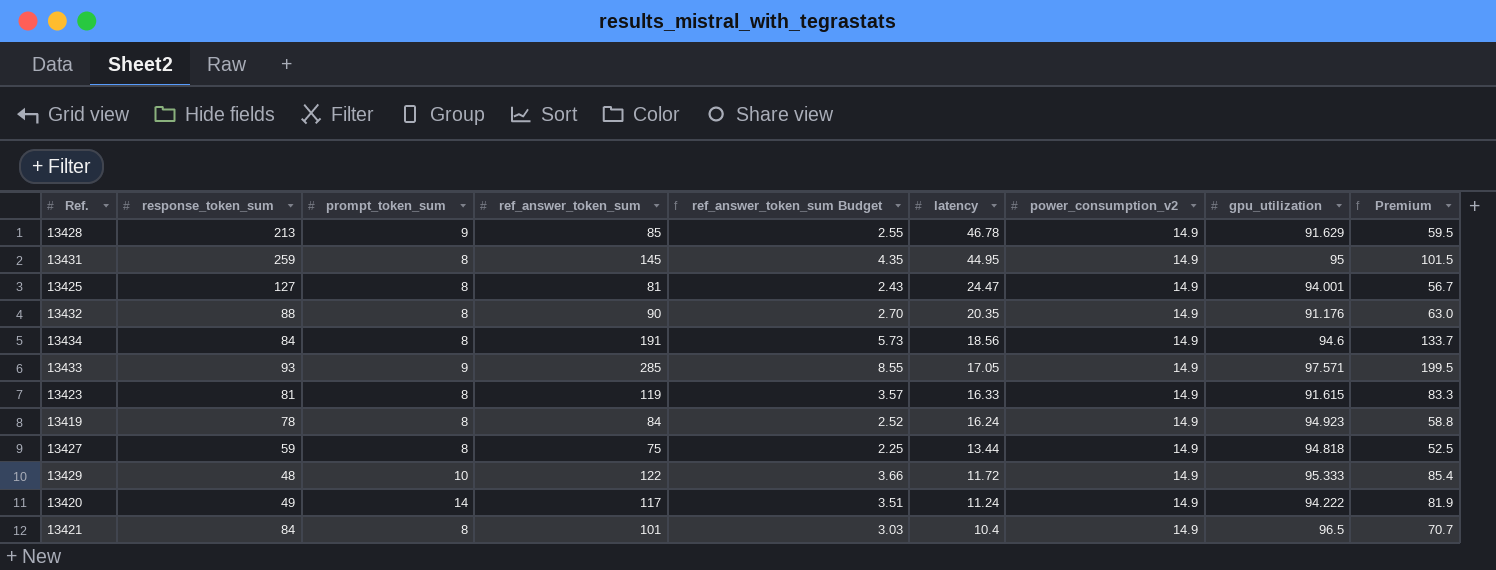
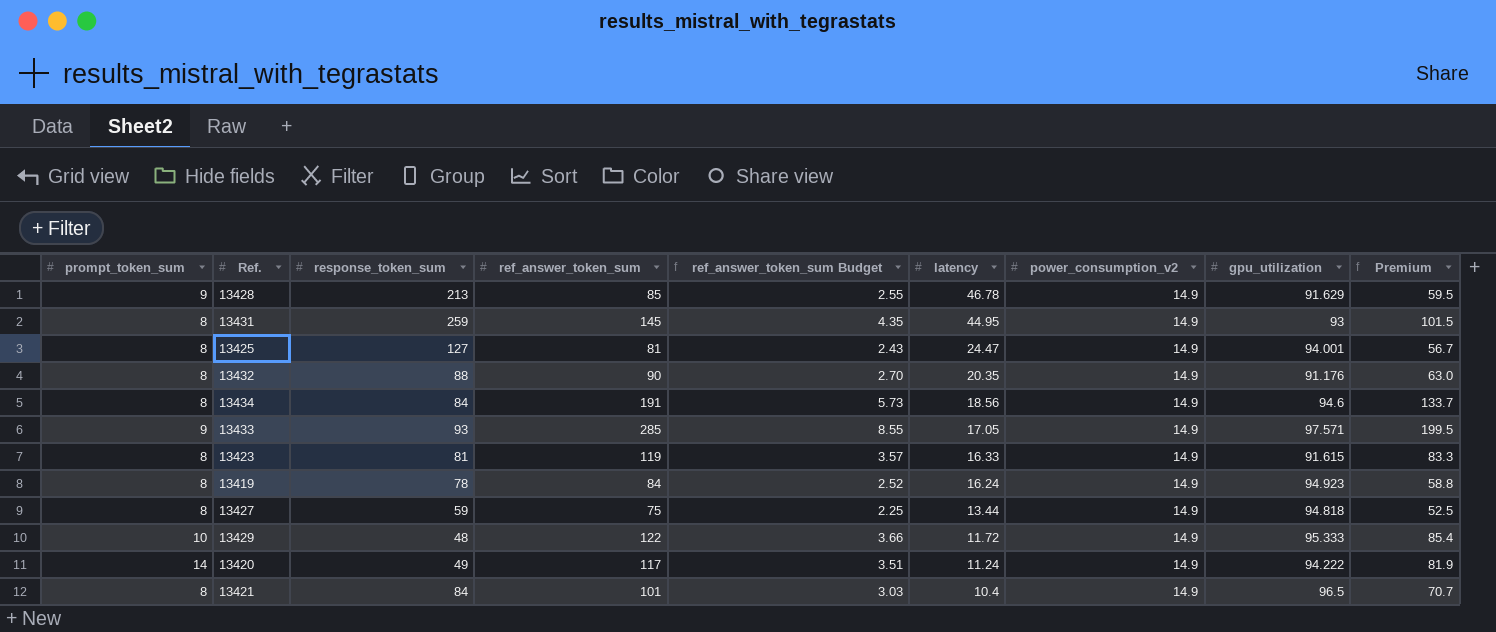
column prompt_token_sum | position: 3 -> 1
13431 | gpu_utilization: 95 -> 93

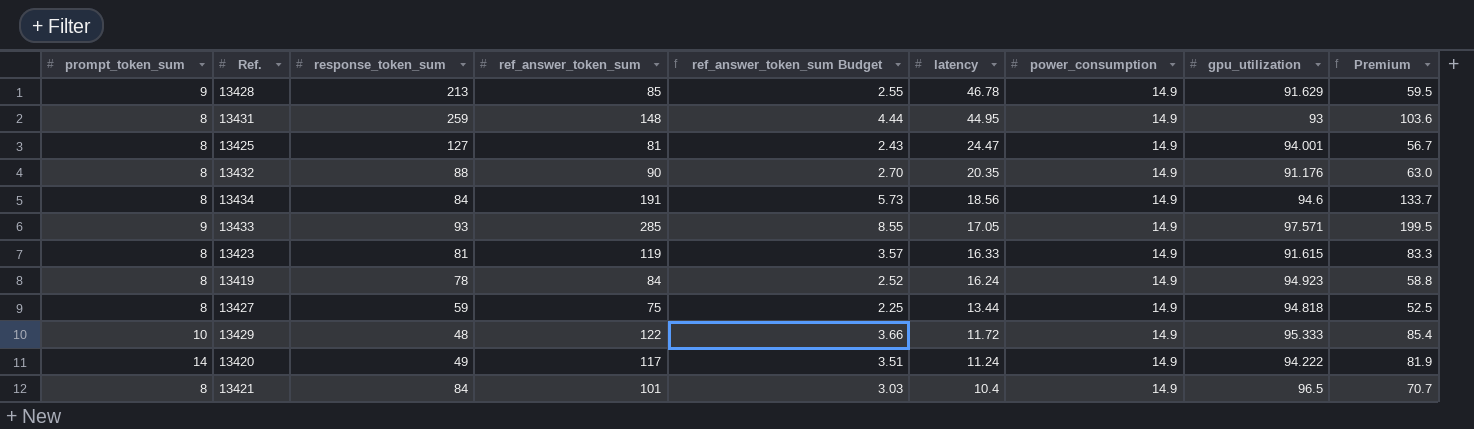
column name: power_consumption_v2 -> power_consumption
13431 | ref_answer_token_sum: 145 -> 148
13431 | ref_answer_token_sum Budget: 4.35 -> 4.44
13431 | Premium: 101.5 -> 103.6

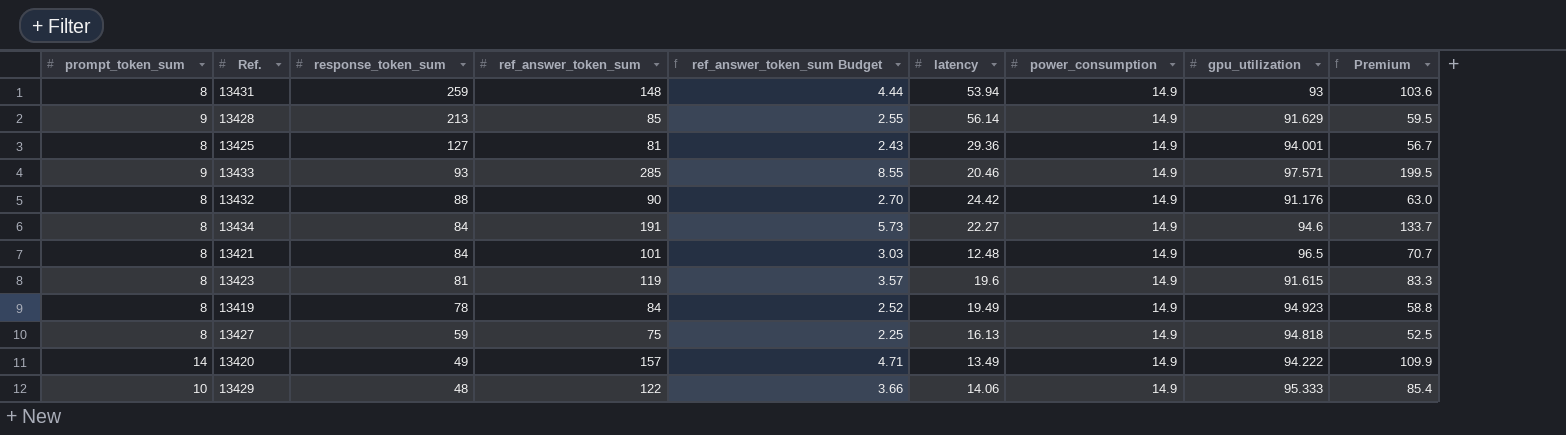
row order: latency descending -> response_token_sum descending
13431 | latency: 44.95 -> 53.94
13428 | latency: 46.78 -> 56.14
13425 | latency: 24.47 -> 29.36
13433 | latency: 17.05 -> 20.46
13432 | latency: 20.35 -> 24.42
13434 | latency: 18.56 -> 22.27
13421 | latency: 10.4 -> 12.48
13423 | latency: 16.33 -> 19.6
13419 | latency: 16.24 -> 19.49
13427 | latency: 13.44 -> 16.13
13420 | ref_answer_token_sum: 117 -> 157
13420 | ref_answer_token_sum Budget: 3.51 -> 4.71
13420 | latency: 11.24 -> 13.49
13420 | Premium: 81.9 -> 109.9
13429 | latency: 11.72 -> 14.06

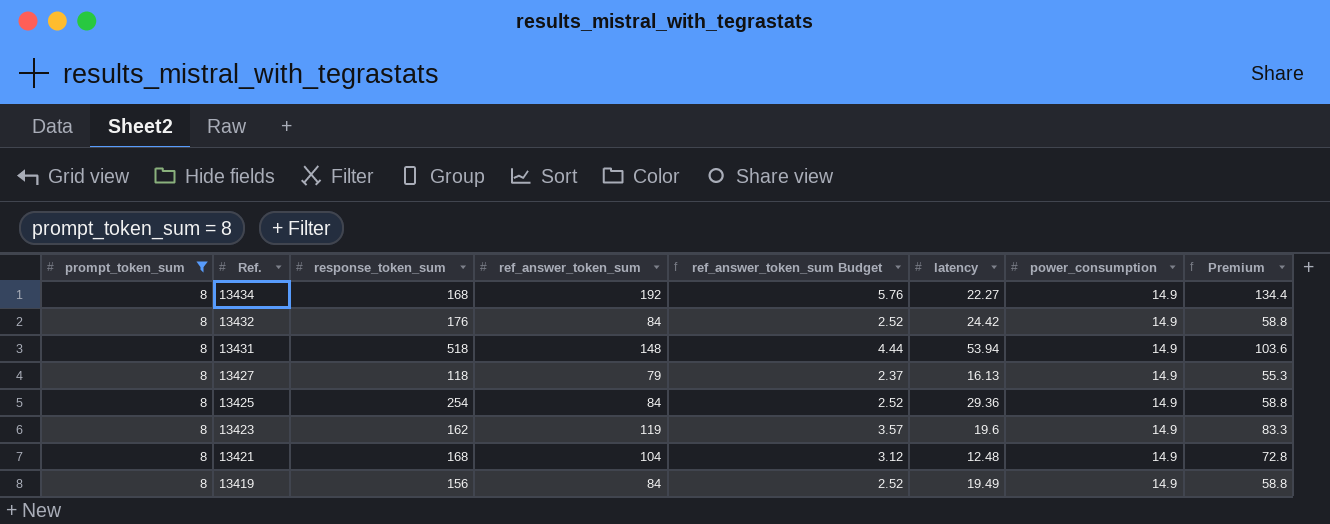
filter: none -> prompt_token_sum = 8
row order: response_token_sum descending -> Ref. descending
column gpu_utilization | position: 8 -> none
13434 | response_token_sum: 84 -> 168
13434 | ref_answer_token_sum: 191 -> 192
13434 | ref_answer_token_sum Budget: 5.73 -> 5.76
13434 | Premium: 133.7 -> 134.4
13432 | response_token_sum: 88 -> 176
13432 | ref_answer_token_sum: 90 -> 84
13432 | ref_answer_token_sum Budget: 2.70 -> 2.52
13432 | Premium: 63.0 -> 58.8
13431 | response_token_sum: 259 -> 518
13427 | response_token_sum: 59 -> 118
13427 | ref_answer_token_sum: 75 -> 79
13427 | ref_answer_token_sum Budget: 2.25 -> 2.37
13427 | Premium: 52.5 -> 55.3
13425 | response_token_sum: 127 -> 254
13425 | ref_answer_token_sum: 81 -> 84
13425 | ref_answer_token_sum Budget: 2.43 -> 2.52
13425 | Premium: 56.7 -> 58.8
13423 | response_token_sum: 81 -> 162
13421 | response_token_sum: 84 -> 168
13421 | ref_answer_token_sum: 101 -> 104
13421 | ref_answer_token_sum Budget: 3.03 -> 3.12
13421 | Premium: 70.7 -> 72.8
13419 | response_token_sum: 78 -> 156

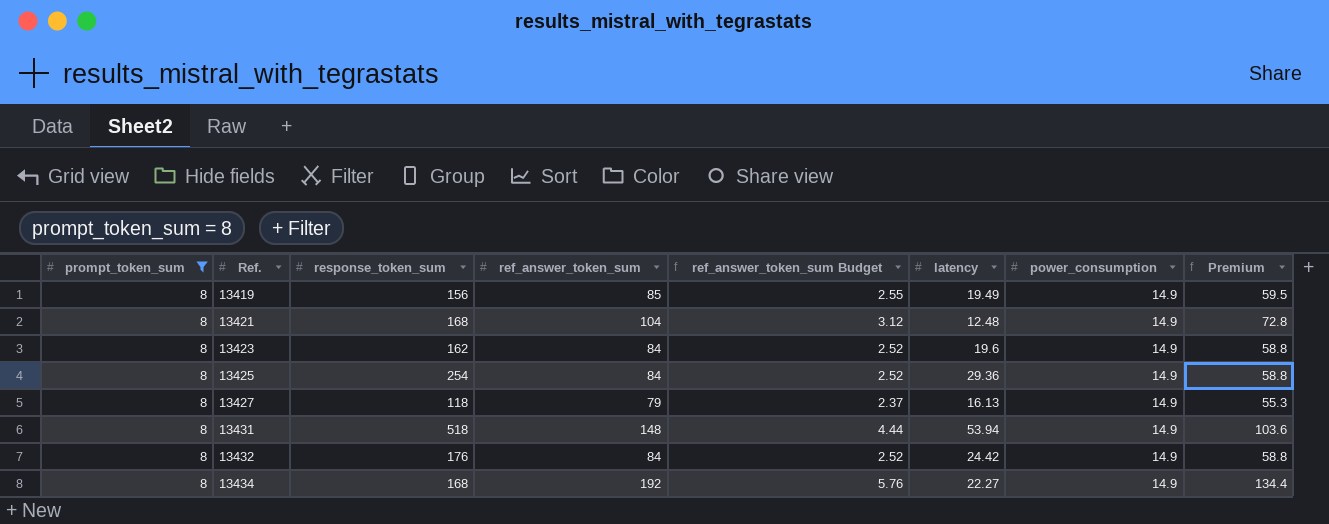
row order: Ref. descending -> Ref. ascending
13419 | ref_answer_token_sum: 84 -> 85
13419 | ref_answer_token_sum Budget: 2.52 -> 2.55
13419 | Premium: 58.8 -> 59.5
13423 | ref_answer_token_sum: 119 -> 84
13423 | ref_answer_token_sum Budget: 3.57 -> 2.52
13423 | Premium: 83.3 -> 58.8

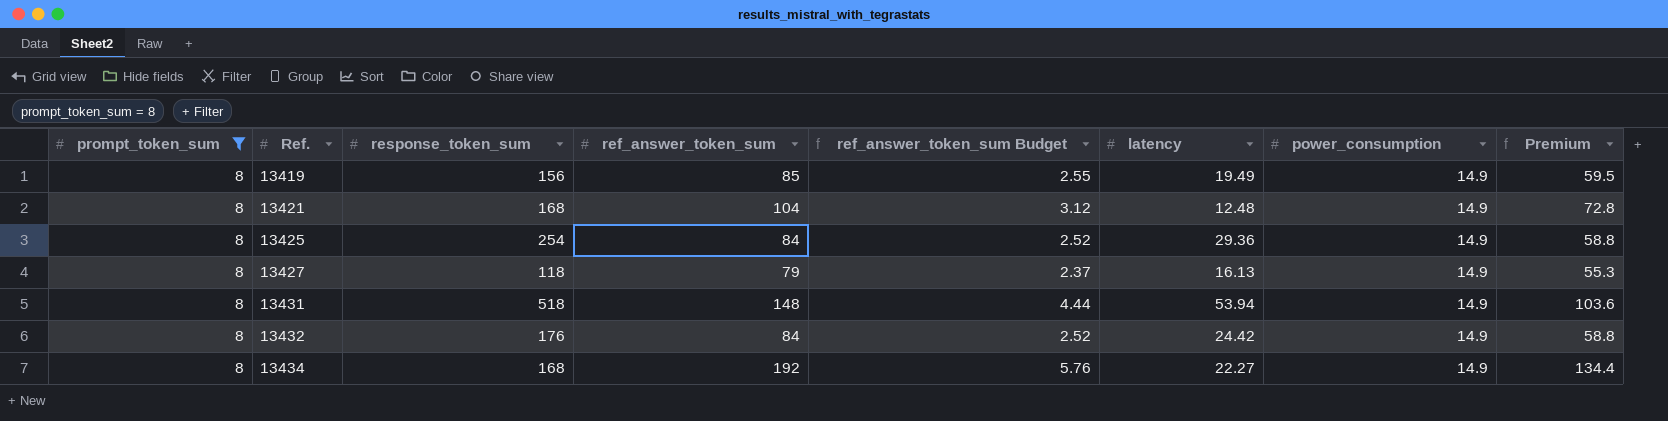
row 13423: 8 | 162 | 84 | 2.52 | 19.6 | 14.9 | 58.8 -> none

